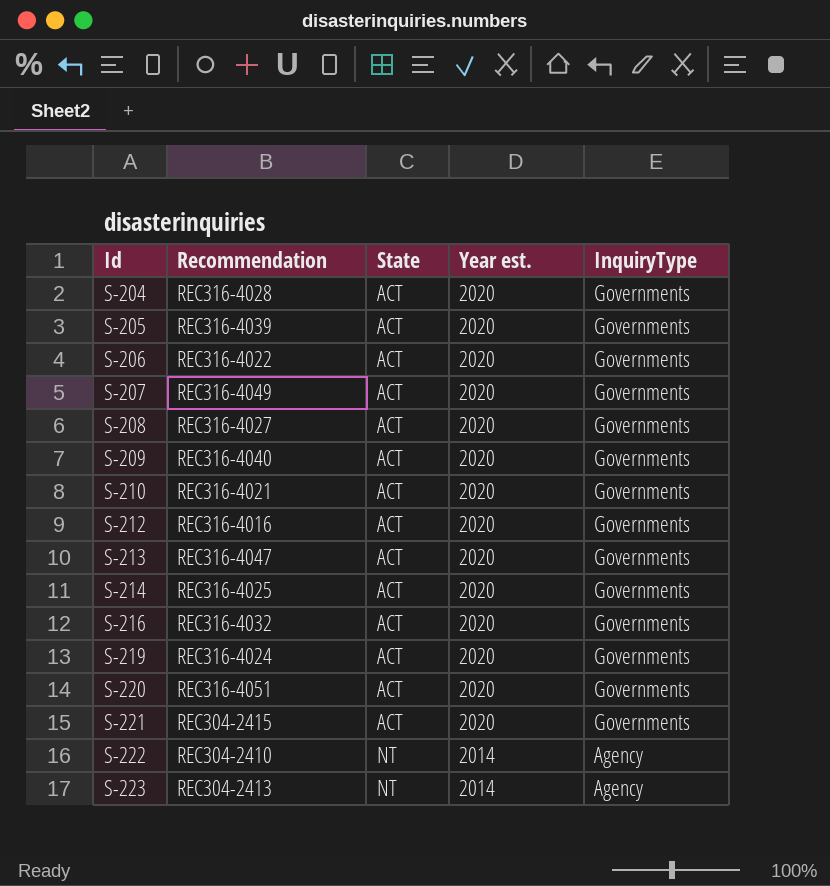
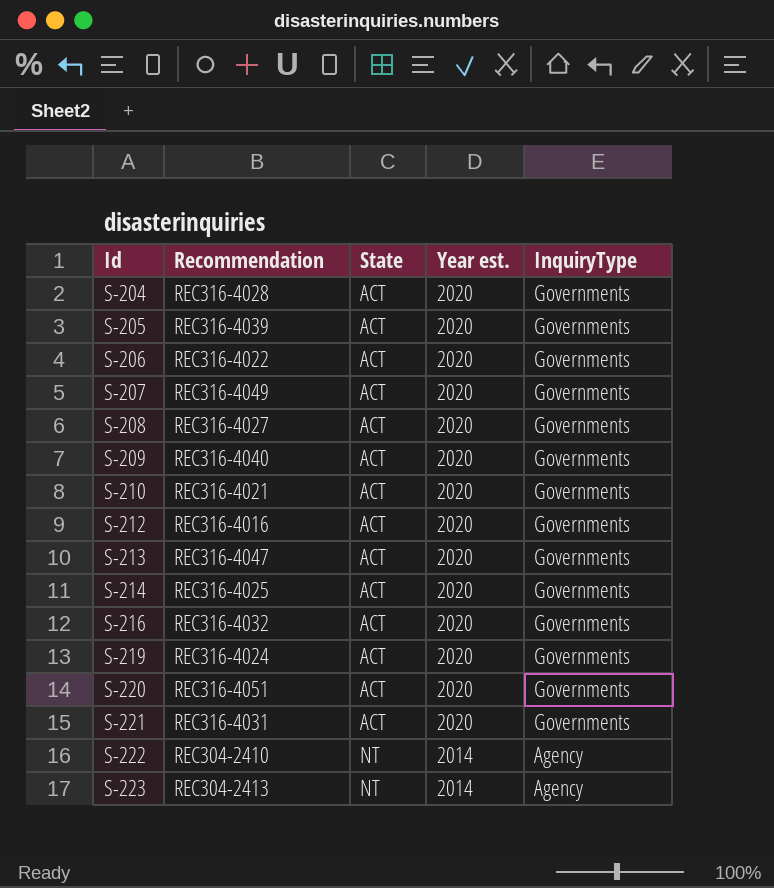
S-221 | Recommendation: REC304-2415 -> REC316-4031

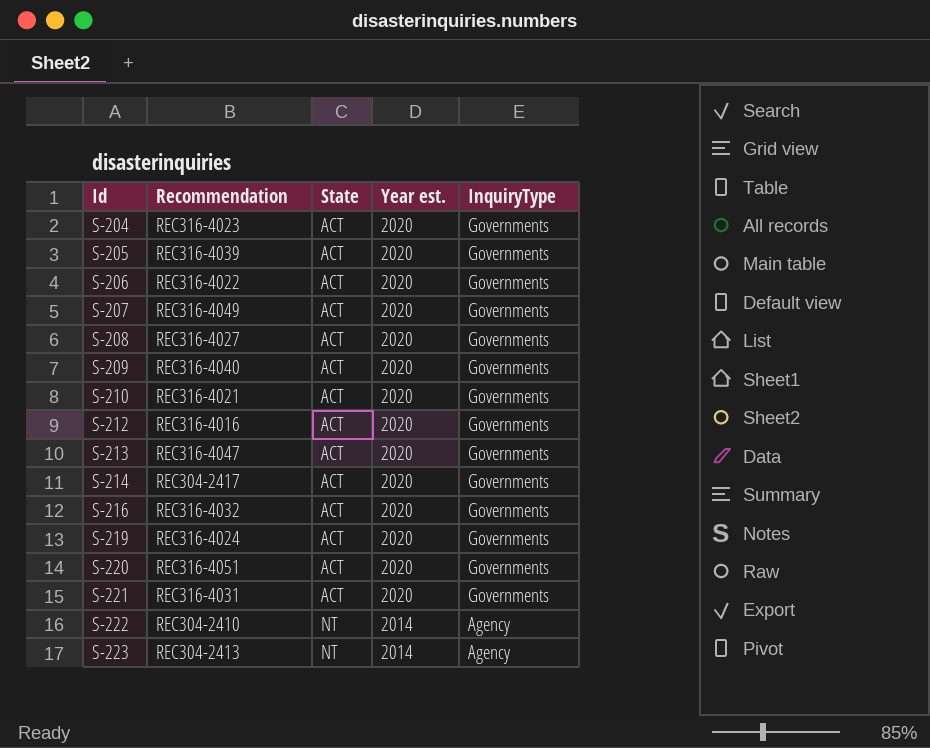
S-204 | Recommendation: REC316-4028 -> REC316-4023
S-214 | Recommendation: REC316-4025 -> REC304-2417

